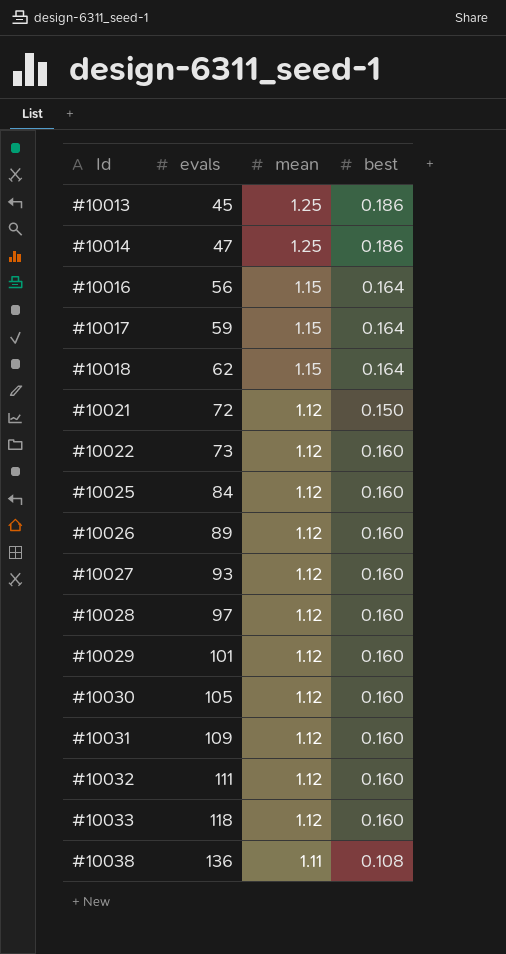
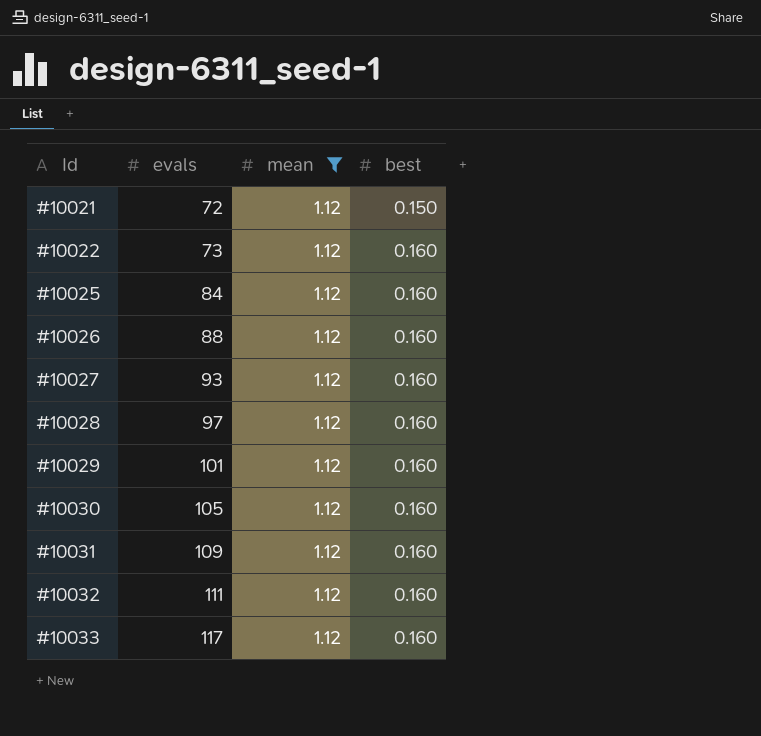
filter: none -> mean = 1.12
#10026 | evals: 89 -> 88
#10033 | evals: 118 -> 117

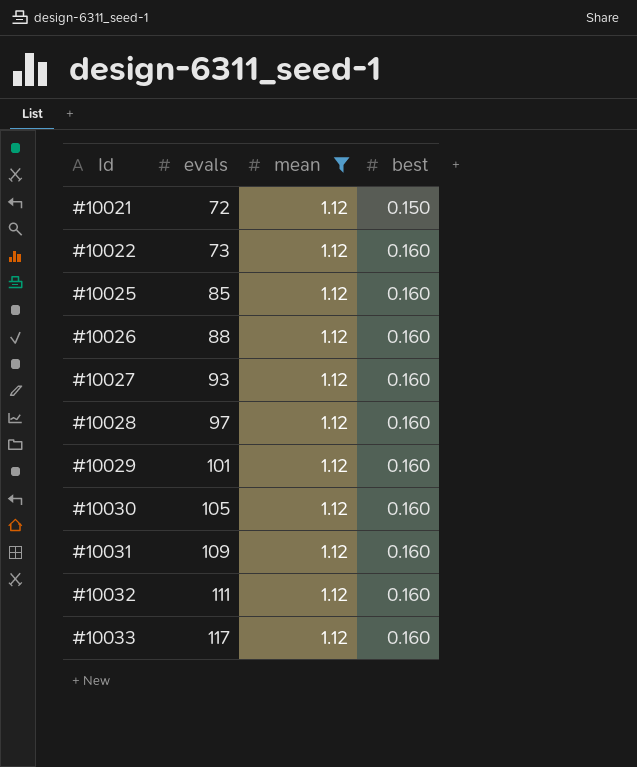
#10025 | evals: 84 -> 85

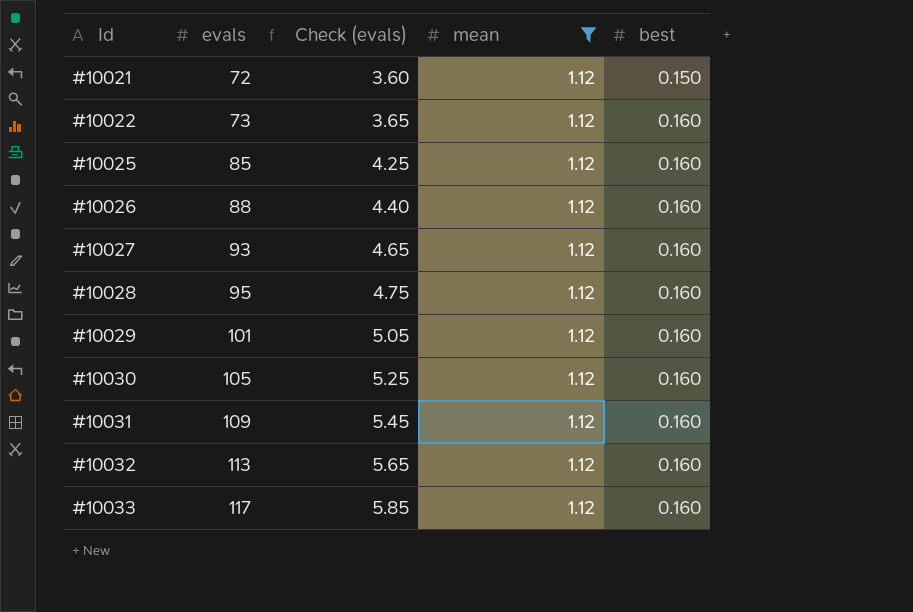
column Check (evals) | formula: none -> [evals] * 0.05
#10028 | evals: 97 -> 95
#10032 | evals: 111 -> 113

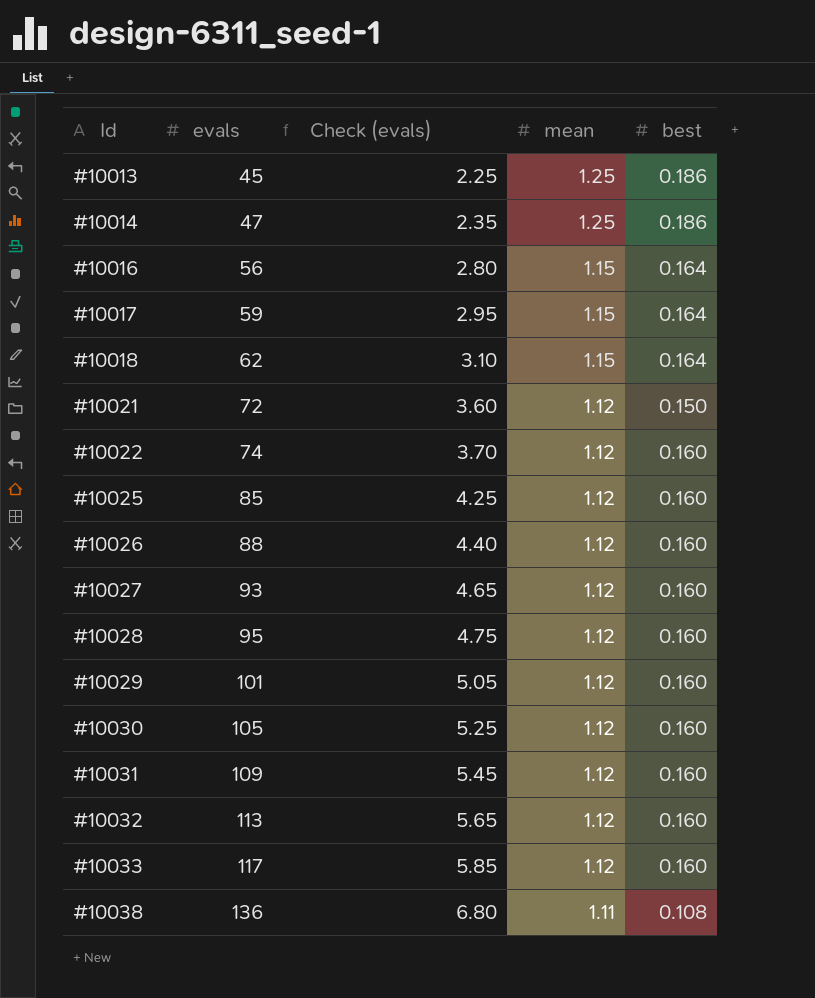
filter: mean = 1.12 -> none
#10022 | evals: 73 -> 74
#10022 | Check (evals): 3.65 -> 3.70

